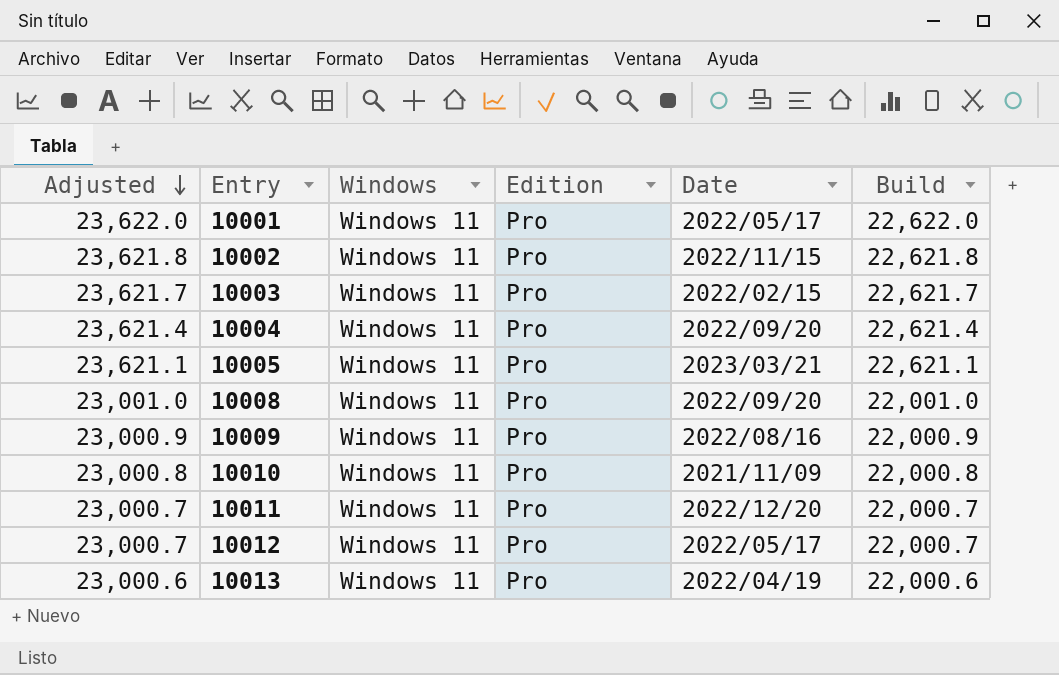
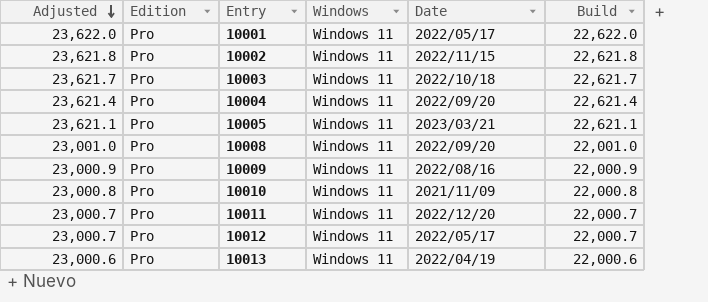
column Edition | position: 4 -> 2
10003 | Date: 2022/02/15 -> 2022/10/18

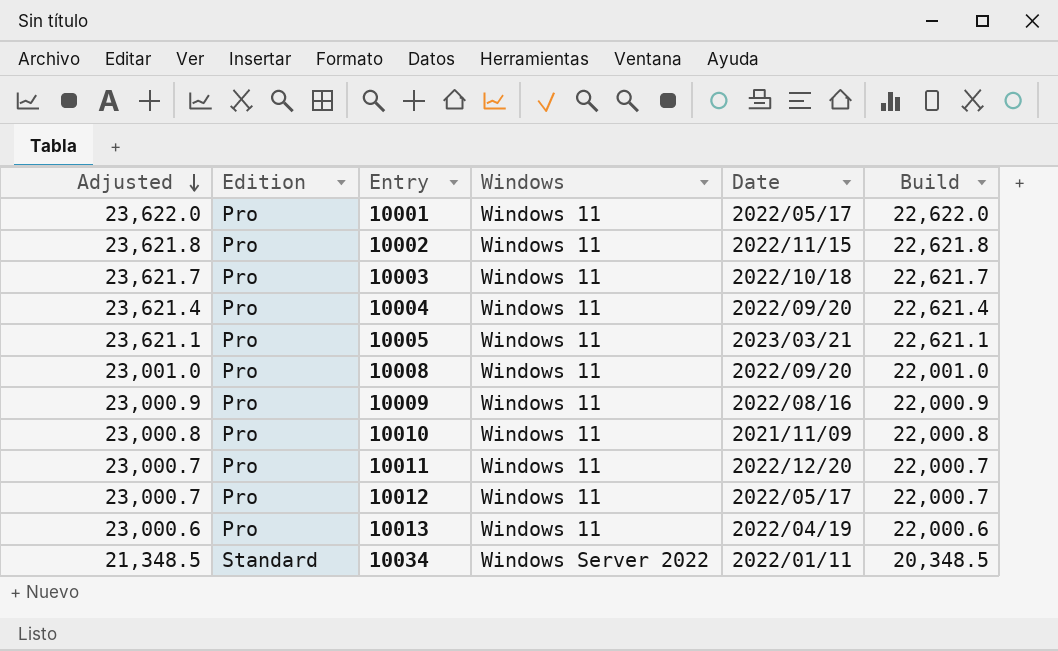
row 10034: none -> 21,348.5 | Standard | Windows Server 2022 | 2022/01/11 | 20,348.5

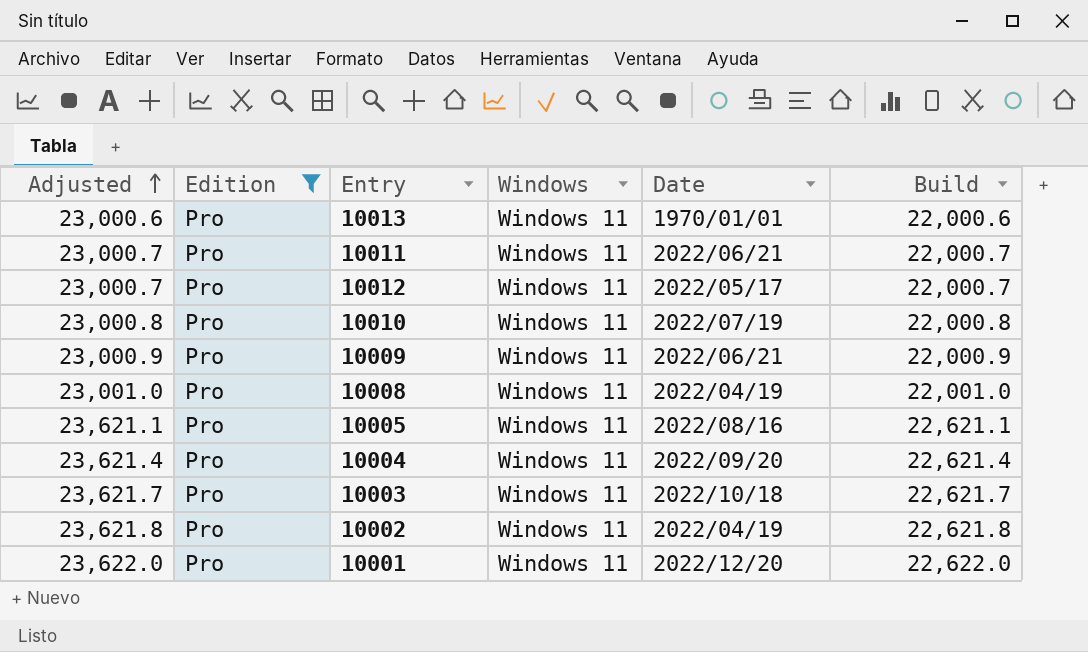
filter: none -> Edition = Pro
row order: Adjusted descending -> Adjusted ascending
10013 | Date: 2022/04/19 -> 1970/01/01
10011 | Date: 2022/12/20 -> 2022/06/21
10010 | Date: 2021/11/09 -> 2022/07/19
10009 | Date: 2022/08/16 -> 2022/06/21
10008 | Date: 2022/09/20 -> 2022/04/19
10005 | Date: 2023/03/21 -> 2022/08/16
10002 | Date: 2022/11/15 -> 2022/04/19
10001 | Date: 2022/05/17 -> 2022/12/20

